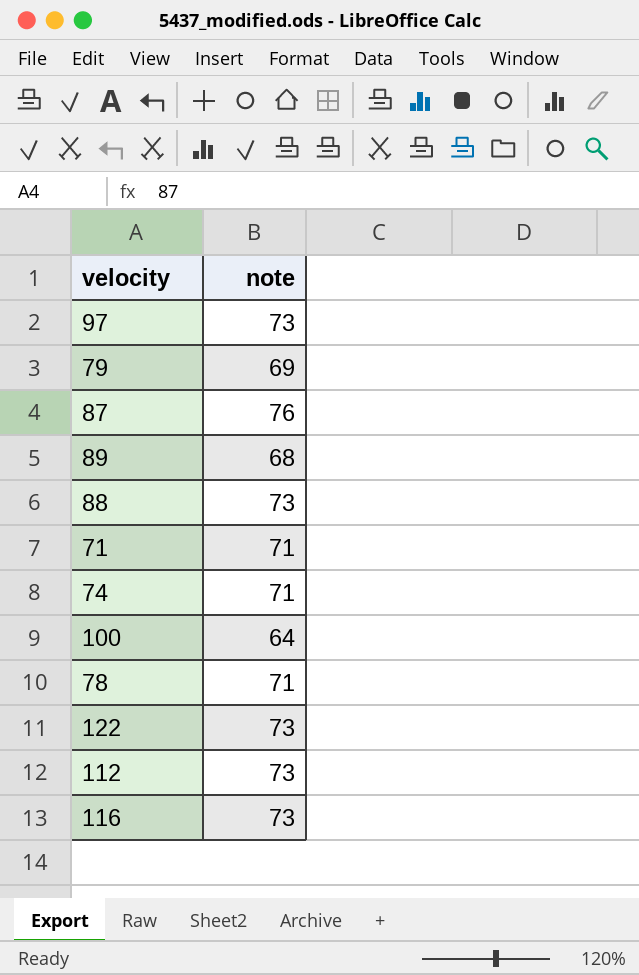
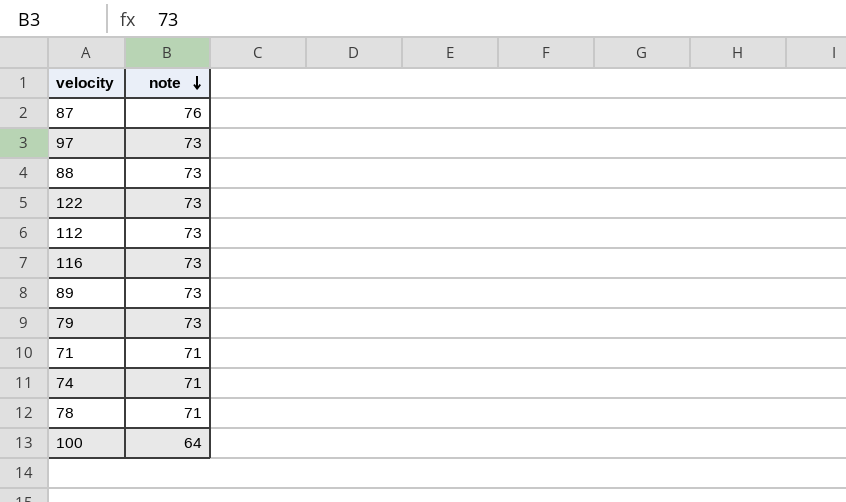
row order: none -> note descending
89 | note: 68 -> 73
79 | note: 69 -> 73

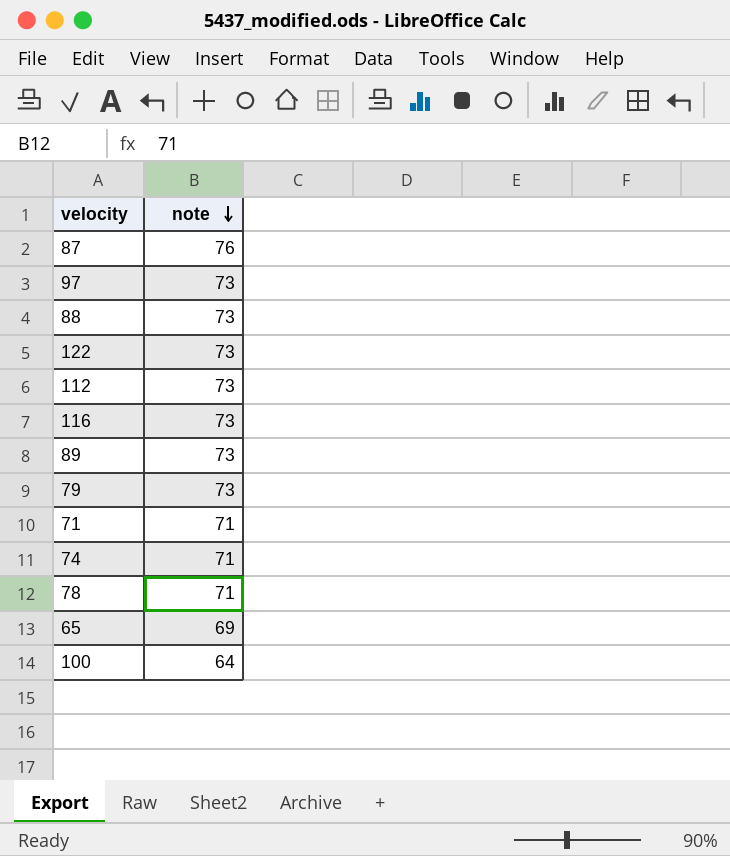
row 65: none -> 69

